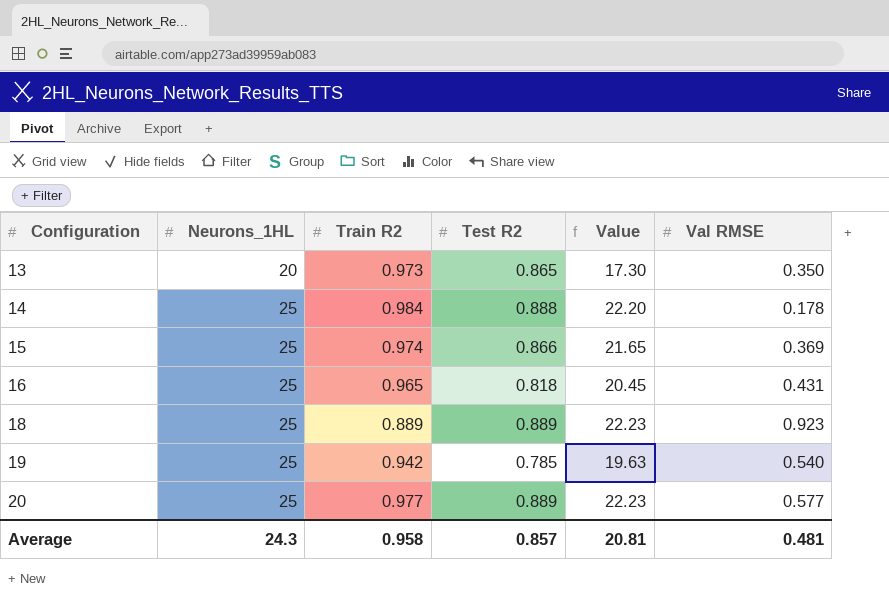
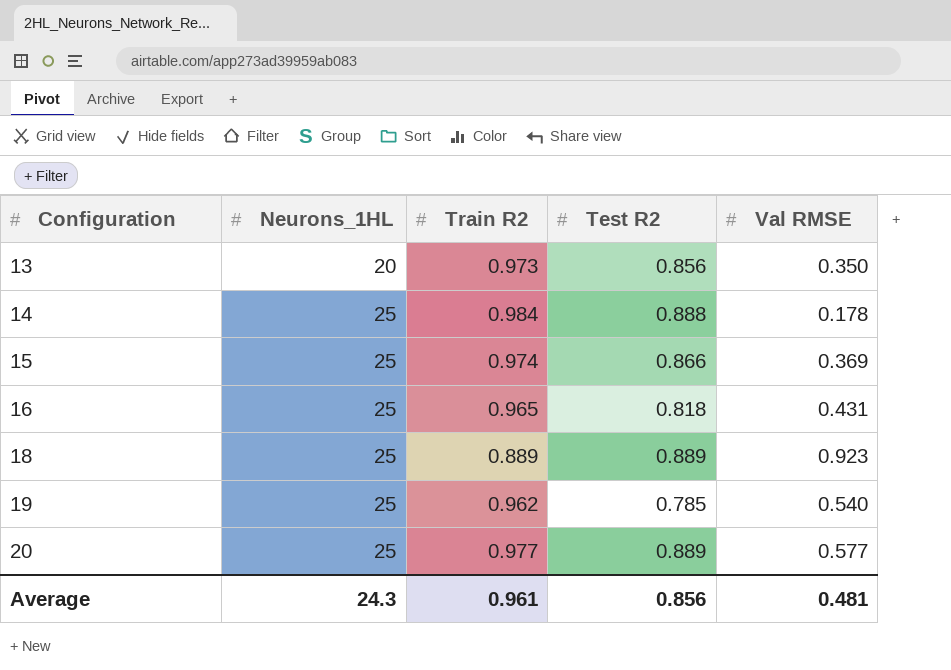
column Value | formula: [Neurons_1HL] * [Test R2] -> none
13 | Test R2: 0.865 -> 0.856
19 | Train R2: 0.942 -> 0.962
Average | Train R2: 0.958 -> 0.961
Average | Test R2: 0.857 -> 0.856

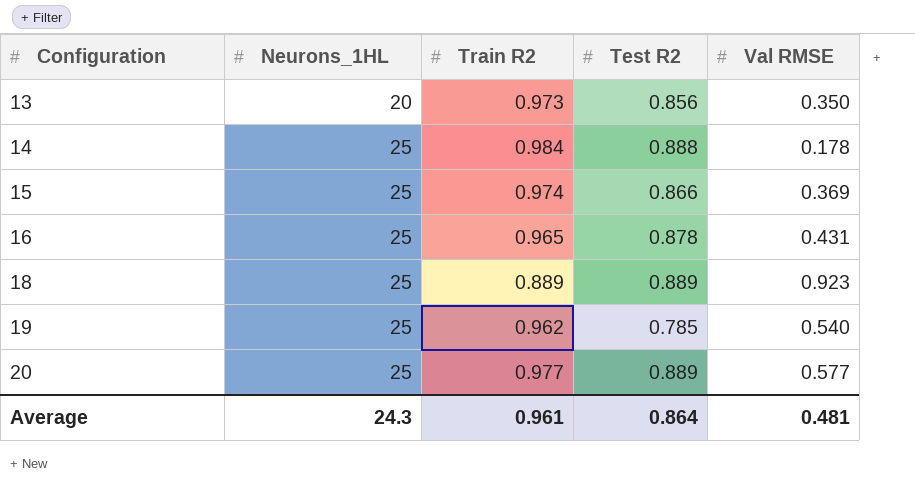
16 | Test R2: 0.818 -> 0.878
Average | Test R2: 0.856 -> 0.864

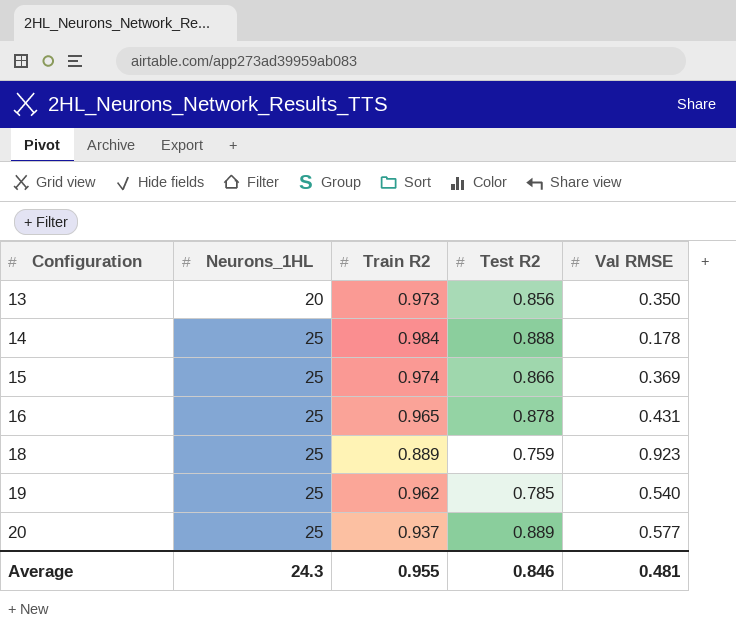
18 | Test R2: 0.889 -> 0.759
20 | Train R2: 0.977 -> 0.937
Average | Train R2: 0.961 -> 0.955
Average | Test R2: 0.864 -> 0.846

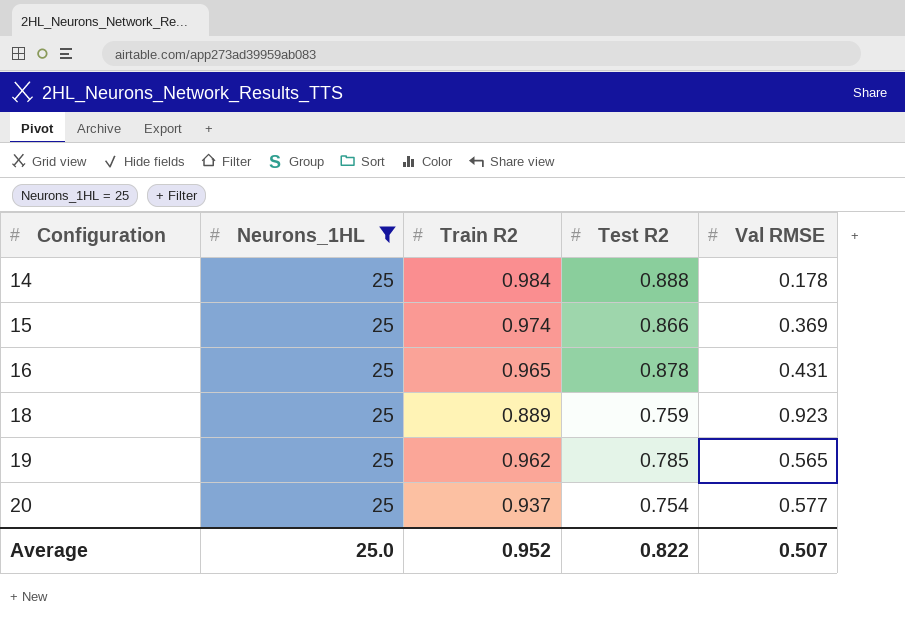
filter: none -> Neurons_1HL = 25
19 | Val RMSE: 0.540 -> 0.565
20 | Test R2: 0.889 -> 0.754
Average | Neurons_1HL: 24.3 -> 25.0
Average | Train R2: 0.955 -> 0.952
Average | Test R2: 0.846 -> 0.822
Average | Val RMSE: 0.481 -> 0.507

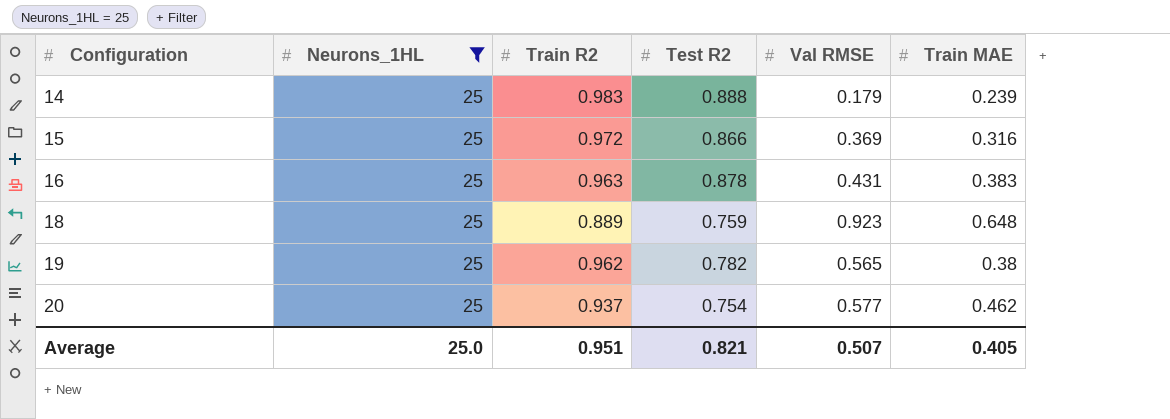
column Train MAE | position: none -> 6
14 | Train R2: 0.984 -> 0.983
14 | Val RMSE: 0.178 -> 0.179
15 | Train R2: 0.974 -> 0.972
16 | Train R2: 0.965 -> 0.963
19 | Test R2: 0.785 -> 0.782
Average | Train R2: 0.952 -> 0.951
Average | Test R2: 0.822 -> 0.821

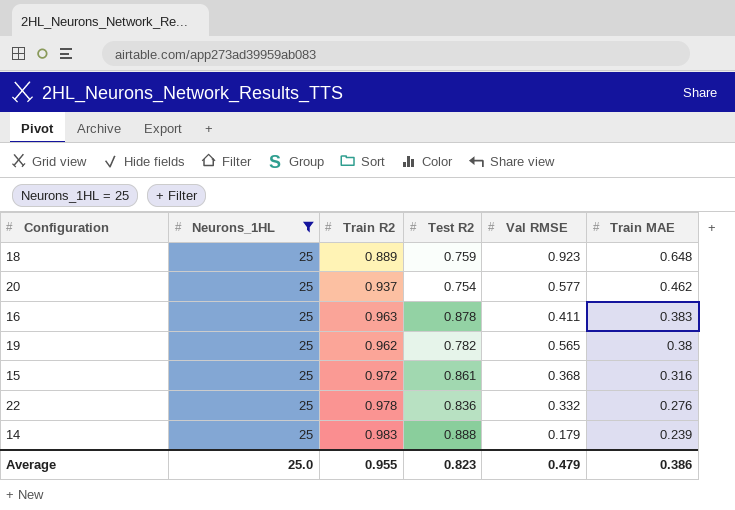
row order: Configuration ascending -> Train MAE descending
16 | Val RMSE: 0.431 -> 0.411
15 | Test R2: 0.866 -> 0.861
15 | Val RMSE: 0.369 -> 0.368
row 22: none -> 25 | 0.978 | 0.836 | 0.332 | 0.276
Average | Train R2: 0.951 -> 0.955
Average | Test R2: 0.821 -> 0.823
Average | Val RMSE: 0.507 -> 0.479
Average | Train MAE: 0.405 -> 0.386

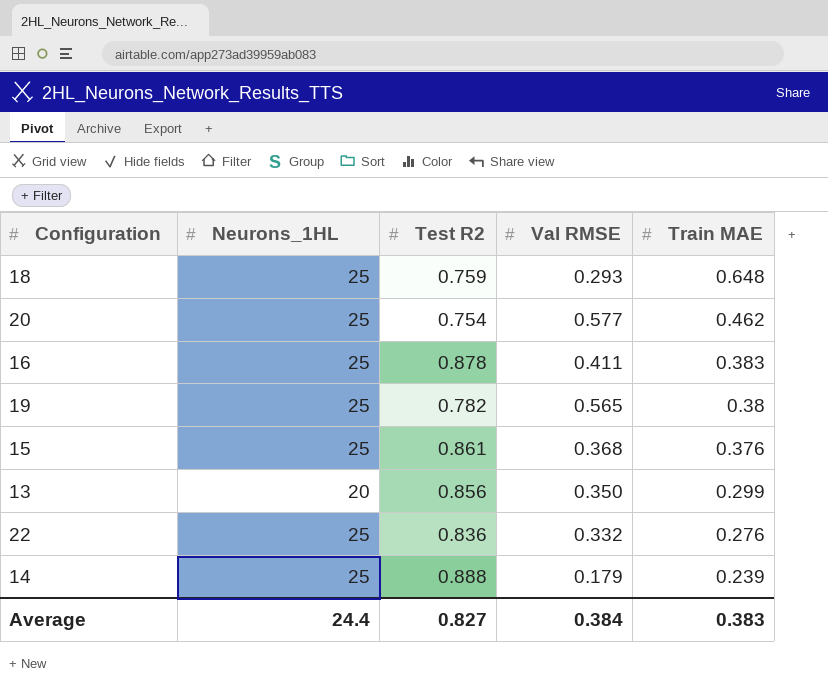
filter: Neurons_1HL = 25 -> none
column Train R2 | position: 3 -> none
18 | Val RMSE: 0.923 -> 0.293
15 | Train MAE: 0.316 -> 0.376
Average | Neurons_1HL: 25.0 -> 24.4
Average | Test R2: 0.823 -> 0.827
Average | Val RMSE: 0.479 -> 0.384
Average | Train MAE: 0.386 -> 0.383

